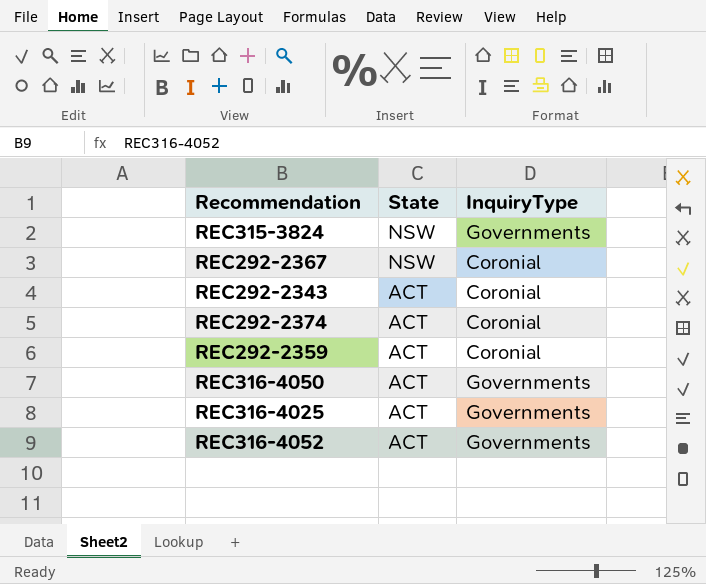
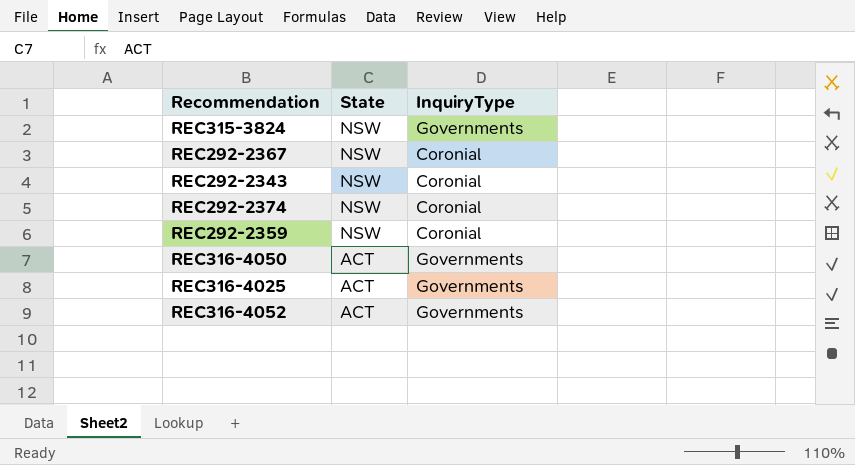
REC292-2343 | State: ACT -> NSW
REC292-2374 | State: ACT -> NSW
REC292-2359 | State: ACT -> NSW

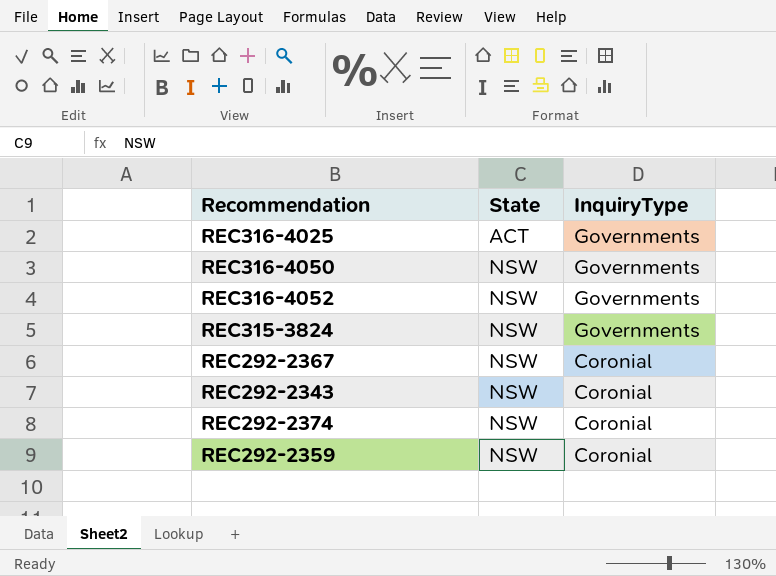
row order: State descending -> State ascending
REC316-4050 | State: ACT -> NSW
REC316-4052 | State: ACT -> NSW

